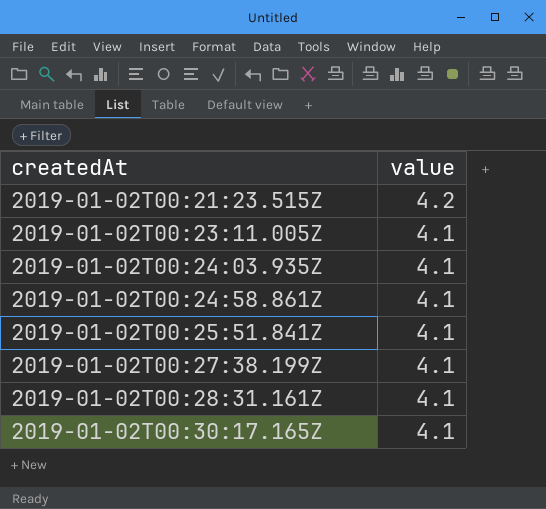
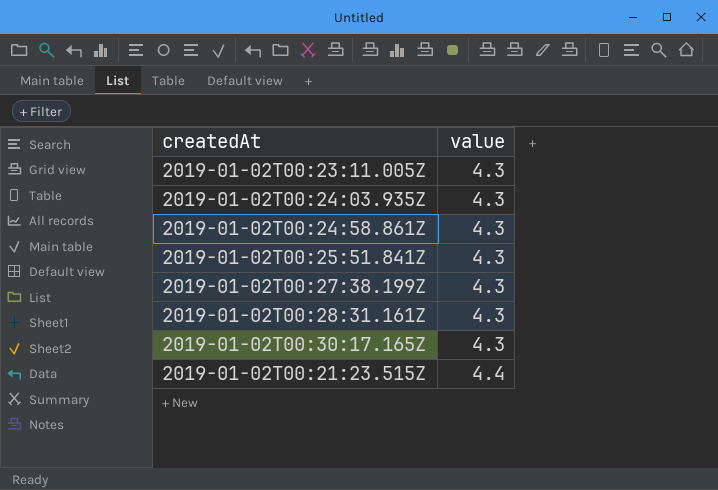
row order: createdAt ascending -> value ascending
2019-01-02T00:23:11.005Z | value: 4.1 -> 4.3
2019-01-02T00:24:03.935Z | value: 4.1 -> 4.3
2019-01-02T00:24:58.861Z | value: 4.1 -> 4.3
2019-01-02T00:25:51.841Z | value: 4.1 -> 4.3
2019-01-02T00:27:38.199Z | value: 4.1 -> 4.3
2019-01-02T00:28:31.161Z | value: 4.1 -> 4.3
2019-01-02T00:30:17.165Z | value: 4.1 -> 4.3
2019-01-02T00:21:23.515Z | value: 4.2 -> 4.4

